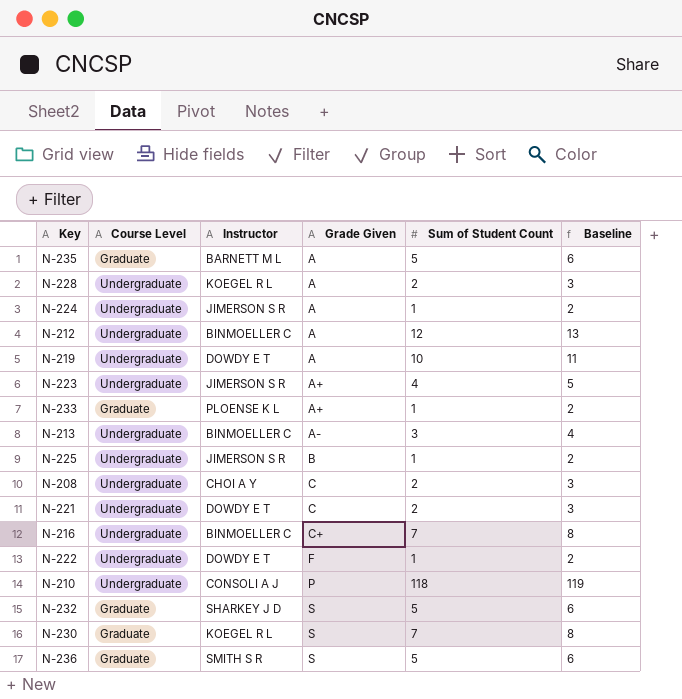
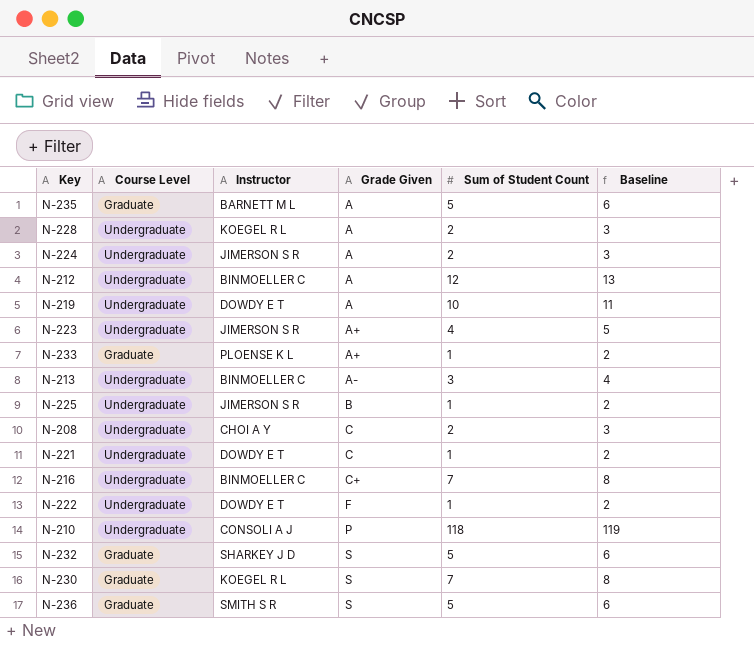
N-224 | Sum of Student Count: 1 -> 2
N-224 | Baseline: 2 -> 3
N-221 | Sum of Student Count: 2 -> 1
N-221 | Baseline: 3 -> 2

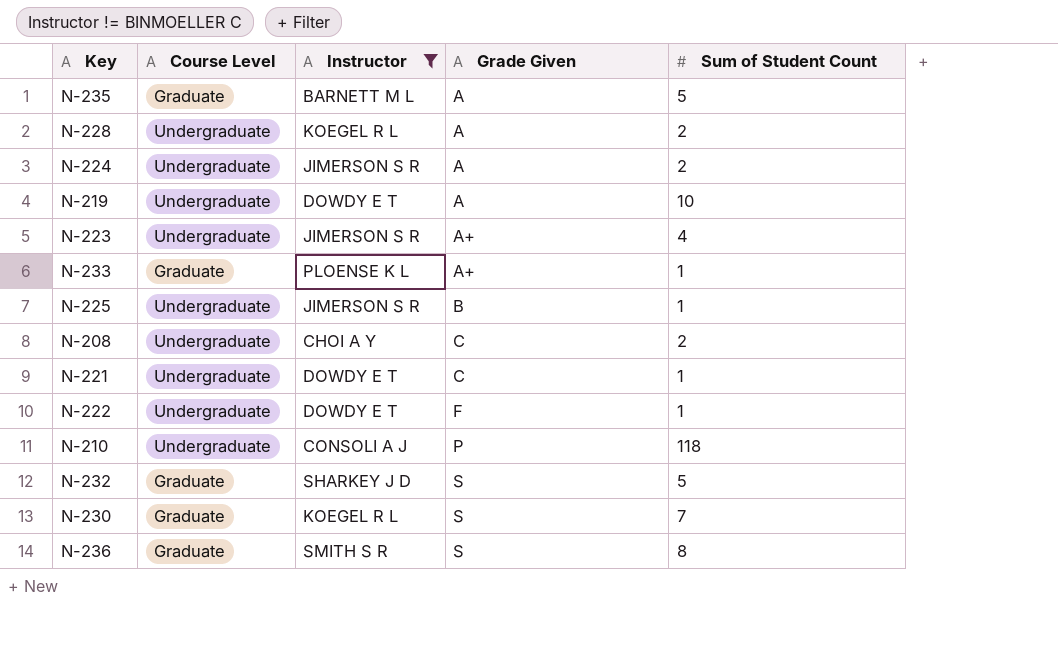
filter: none -> Instructor != BINMOELLER C
column Baseline | formula: [Sum of Student Count] + 1 -> none
N-236 | Sum of Student Count: 5 -> 8

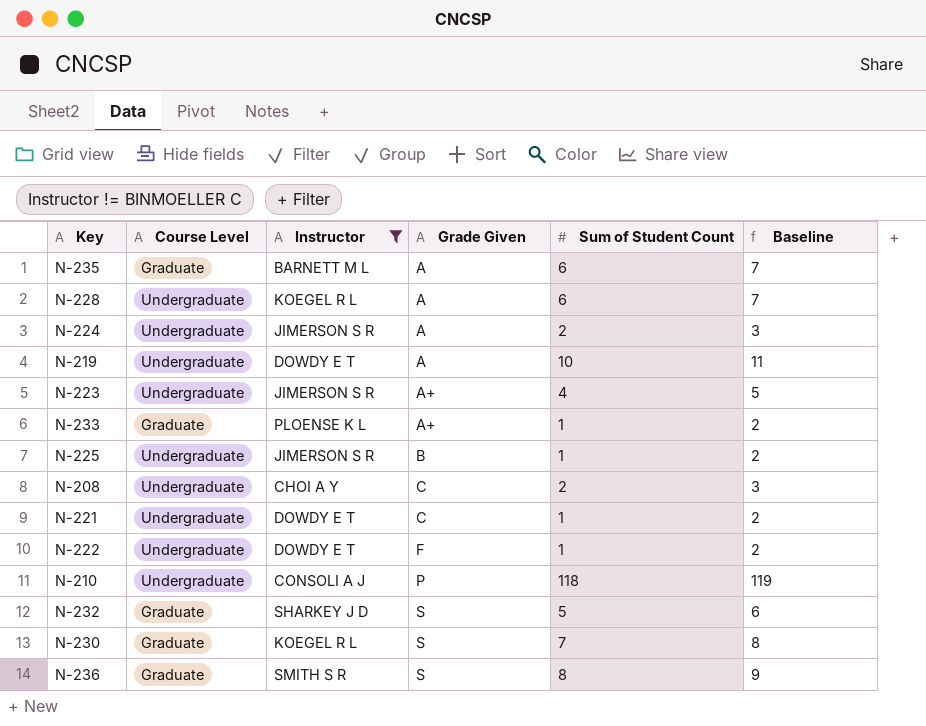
column Baseline | formula: none -> [Sum of Student Count] + 1
N-235 | Sum of Student Count: 5 -> 6
N-228 | Sum of Student Count: 2 -> 6

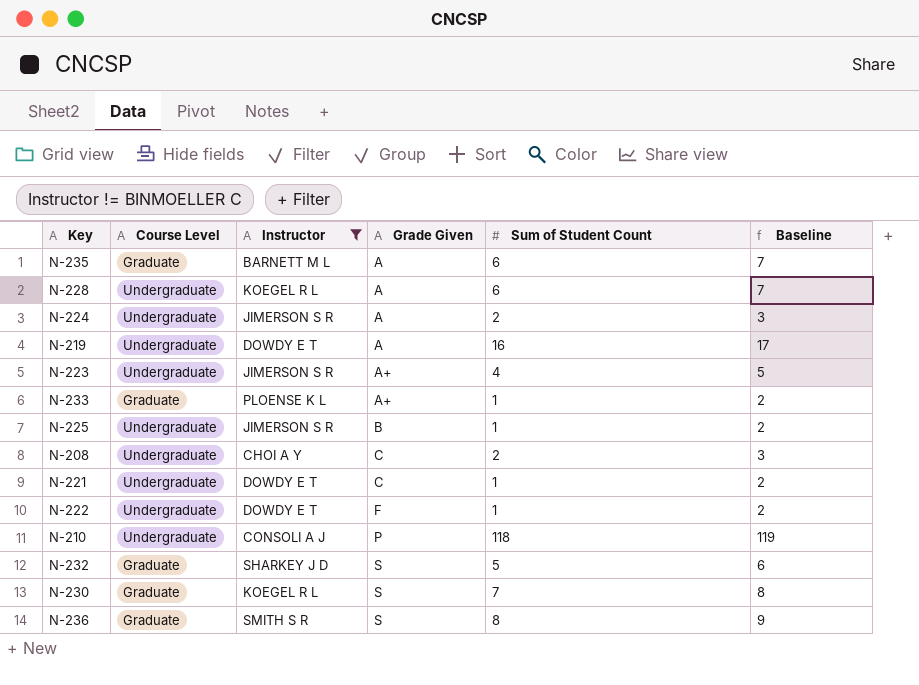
N-219 | Sum of Student Count: 10 -> 16
N-219 | Baseline: 11 -> 17

